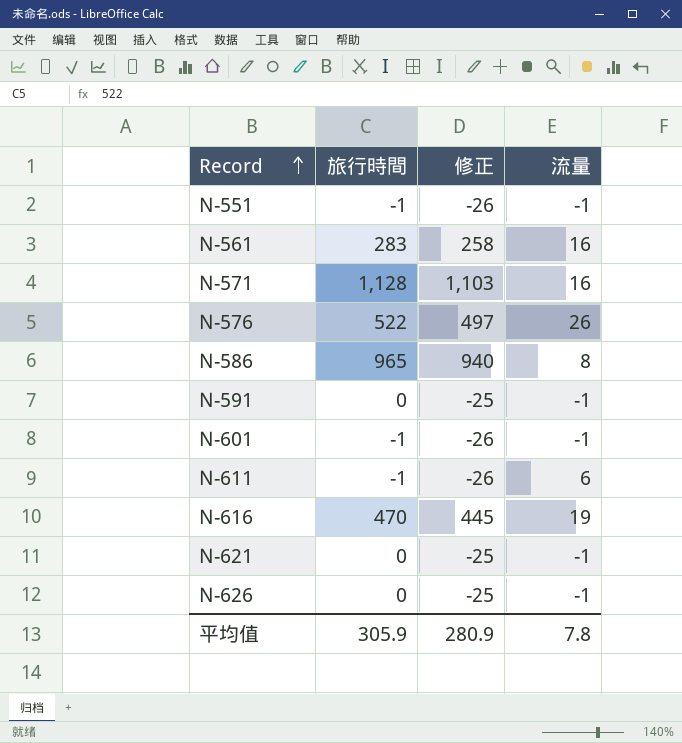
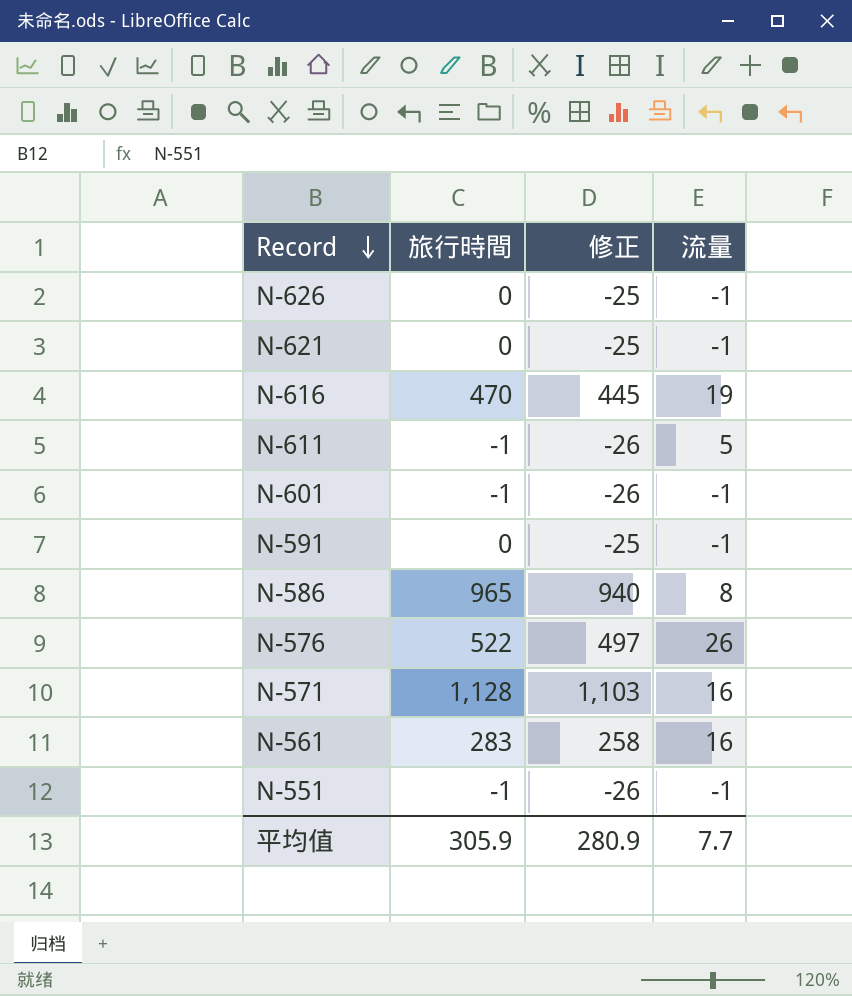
row order: Record ascending -> Record descending
N-611 | 流量: 6 -> 5
平均值 | 流量: 7.8 -> 7.7

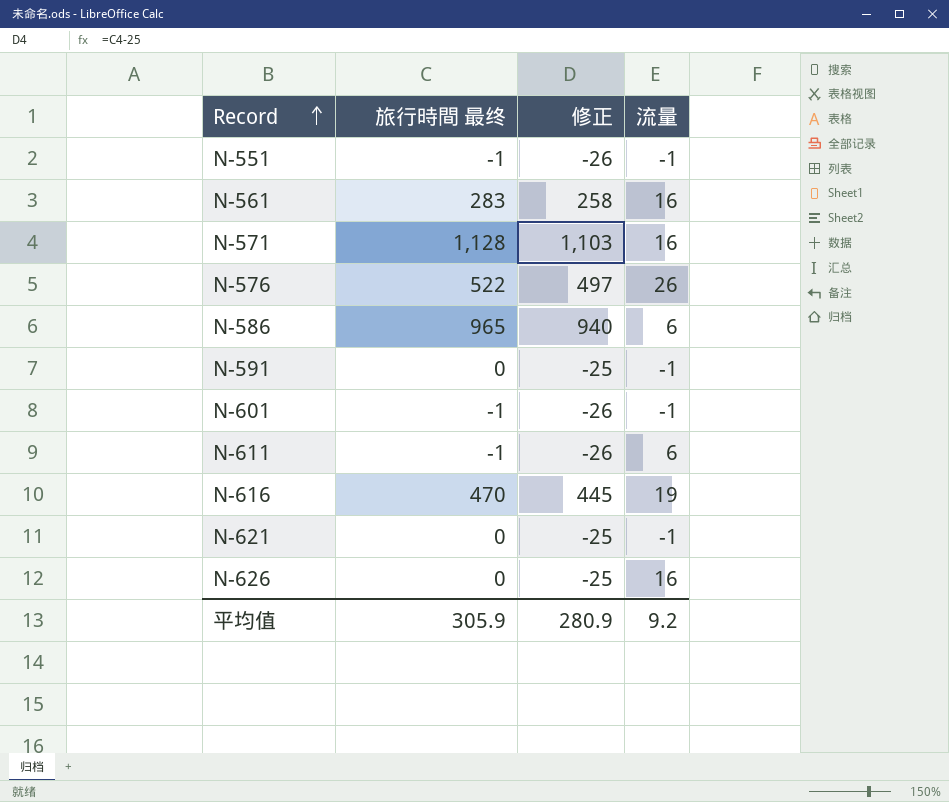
row order: Record descending -> Record ascending
column name: 旅行時間 -> 旅行時間 最终
N-586 | 流量: 8 -> 6
N-611 | 流量: 5 -> 6
N-626 | 流量: -1 -> 16
平均值 | 流量: 7.7 -> 9.2

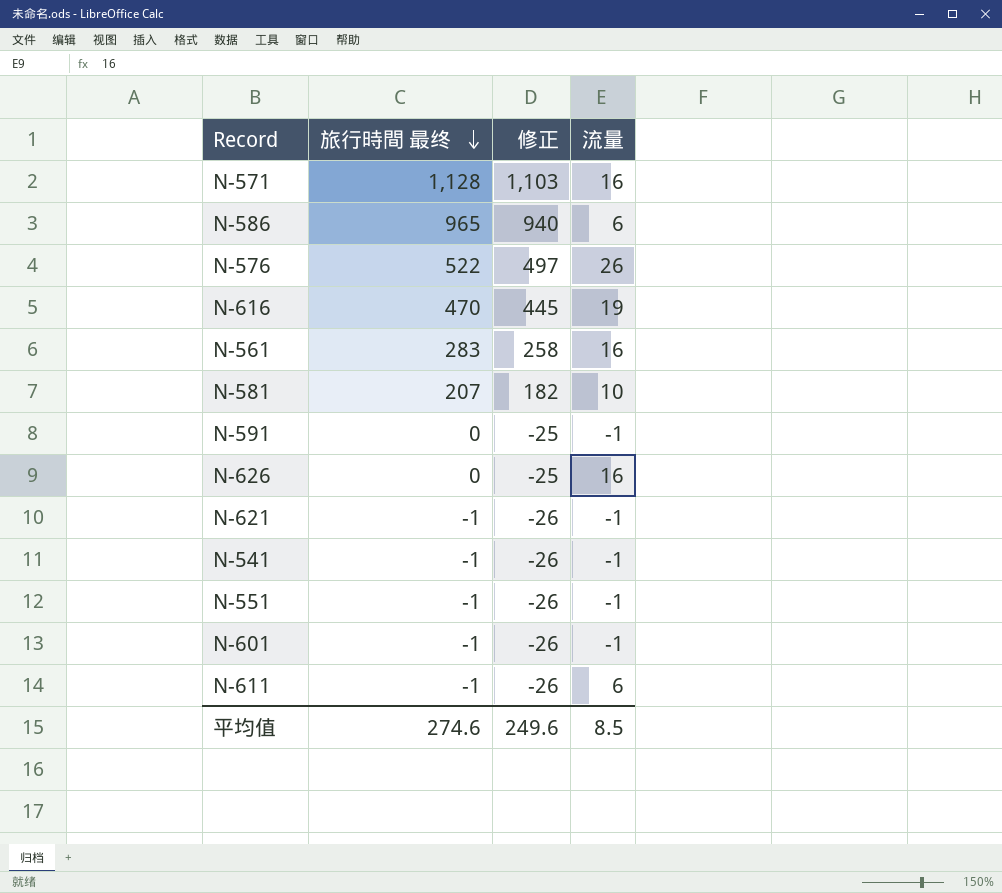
row order: Record ascending -> 旅行時間 最终 descending
row N-581: none -> 207 | 182 | 10
N-621 | 旅行時間 最终: 0 -> -1
N-621 | 修正: -25 -> -26
row N-541: none -> -1 | -26 | -1
平均值 | 旅行時間 最终: 305.9 -> 274.6
平均值 | 修正: 280.9 -> 249.6
平均值 | 流量: 9.2 -> 8.5

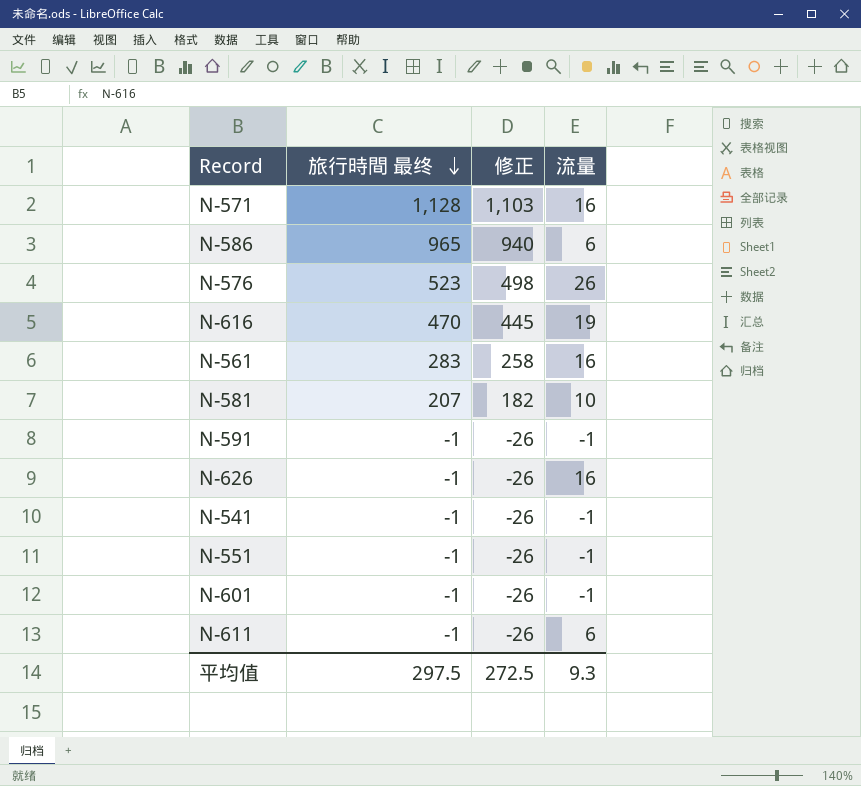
row N-621: -1 | -26 | -1 -> none
N-576 | 旅行時間 最终: 522 -> 523
N-576 | 修正: 497 -> 498
N-591 | 旅行時間 最终: 0 -> -1
N-591 | 修正: -25 -> -26
N-626 | 旅行時間 最终: 0 -> -1
N-626 | 修正: -25 -> -26
平均值 | 旅行時間 最终: 274.6 -> 297.5
平均值 | 修正: 249.6 -> 272.5
平均值 | 流量: 8.5 -> 9.3

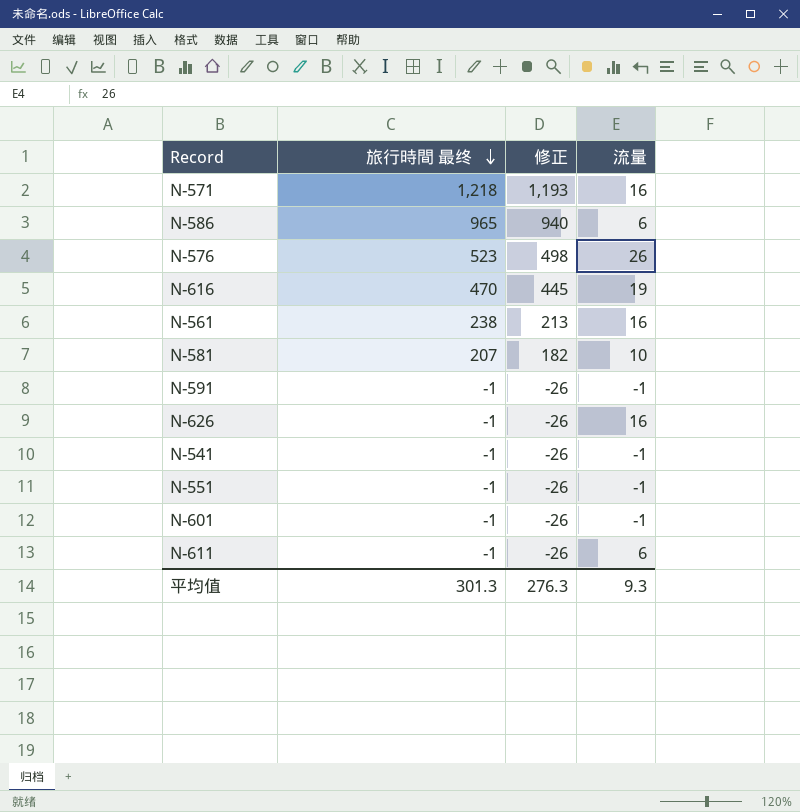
N-571 | 旅行時間 最终: 1,128 -> 1,218
N-571 | 修正: 1,103 -> 1,193
N-561 | 旅行時間 最终: 283 -> 238
N-561 | 修正: 258 -> 213
平均值 | 旅行時間 最终: 297.5 -> 301.3
平均值 | 修正: 272.5 -> 276.3

